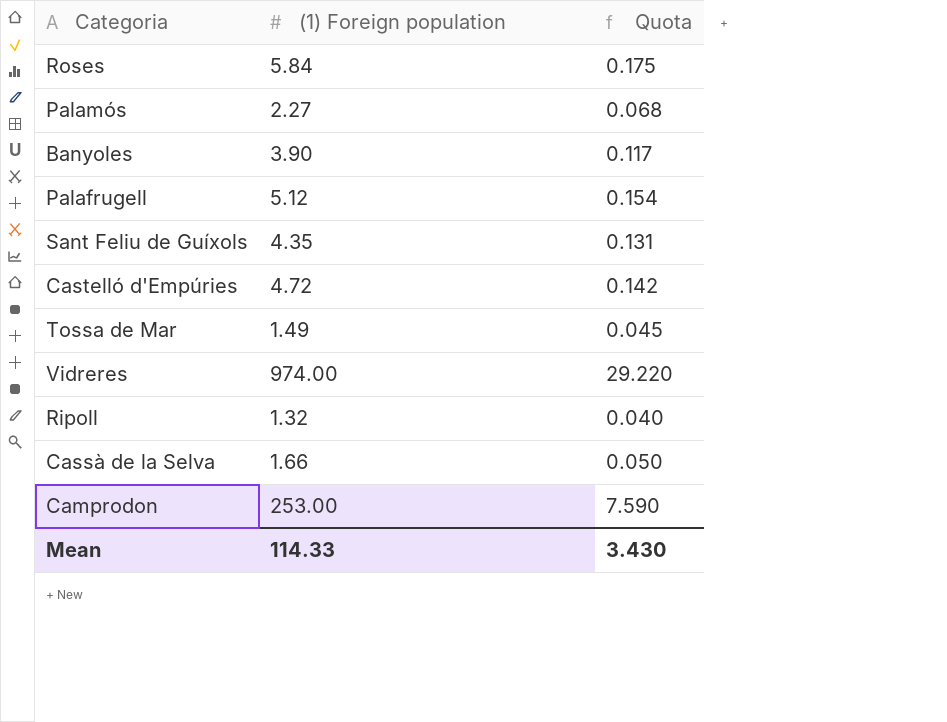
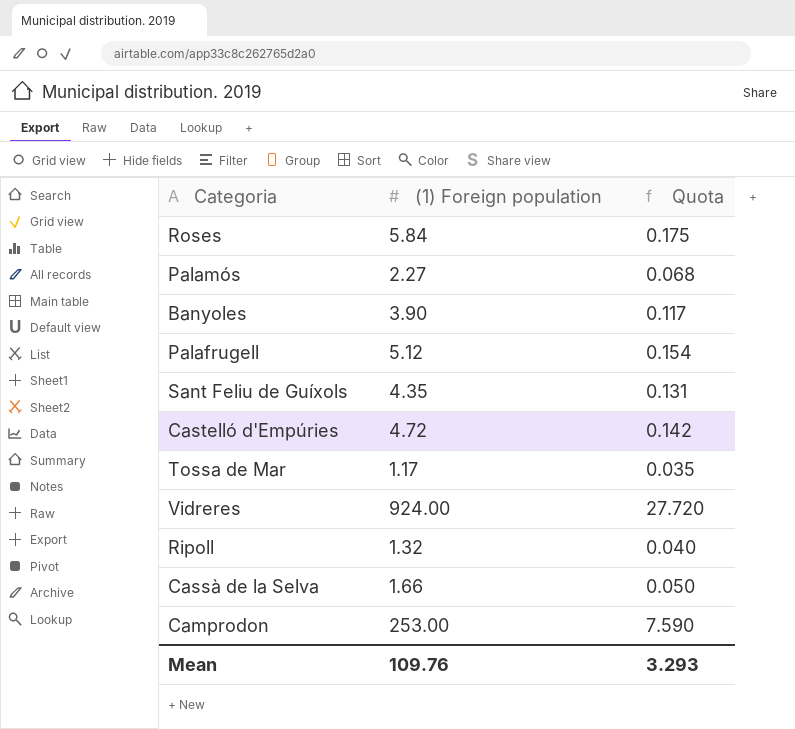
Tossa de Mar | (1) Foreign population: 1.49 -> 1.17
Tossa de Mar | Quota: 0.045 -> 0.035
Vidreres | (1) Foreign population: 974.00 -> 924.00
Vidreres | Quota: 29.220 -> 27.720
Mean | (1) Foreign population: 114.33 -> 109.76
Mean | Quota: 3.430 -> 3.293

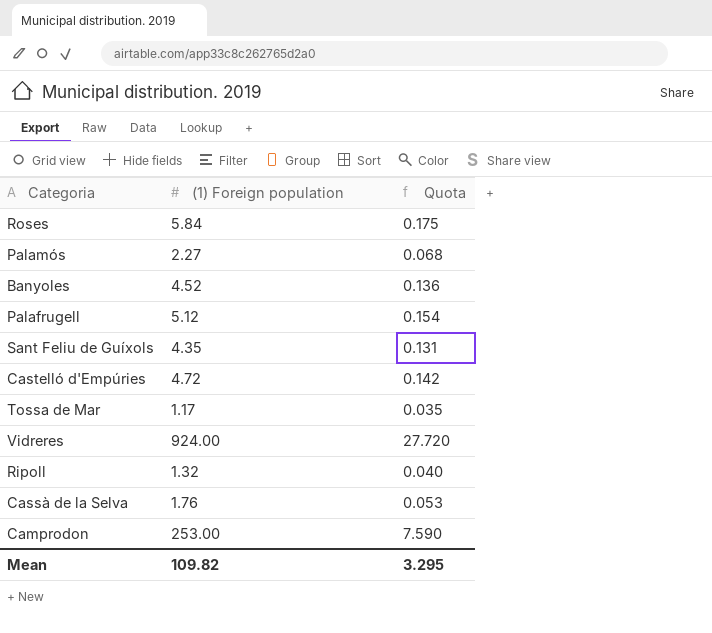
Banyoles | (1) Foreign population: 3.90 -> 4.52
Banyoles | Quota: 0.117 -> 0.136
Cassà de la Selva | (1) Foreign population: 1.66 -> 1.76
Cassà de la Selva | Quota: 0.050 -> 0.053
Mean | (1) Foreign population: 109.76 -> 109.82
Mean | Quota: 3.293 -> 3.295

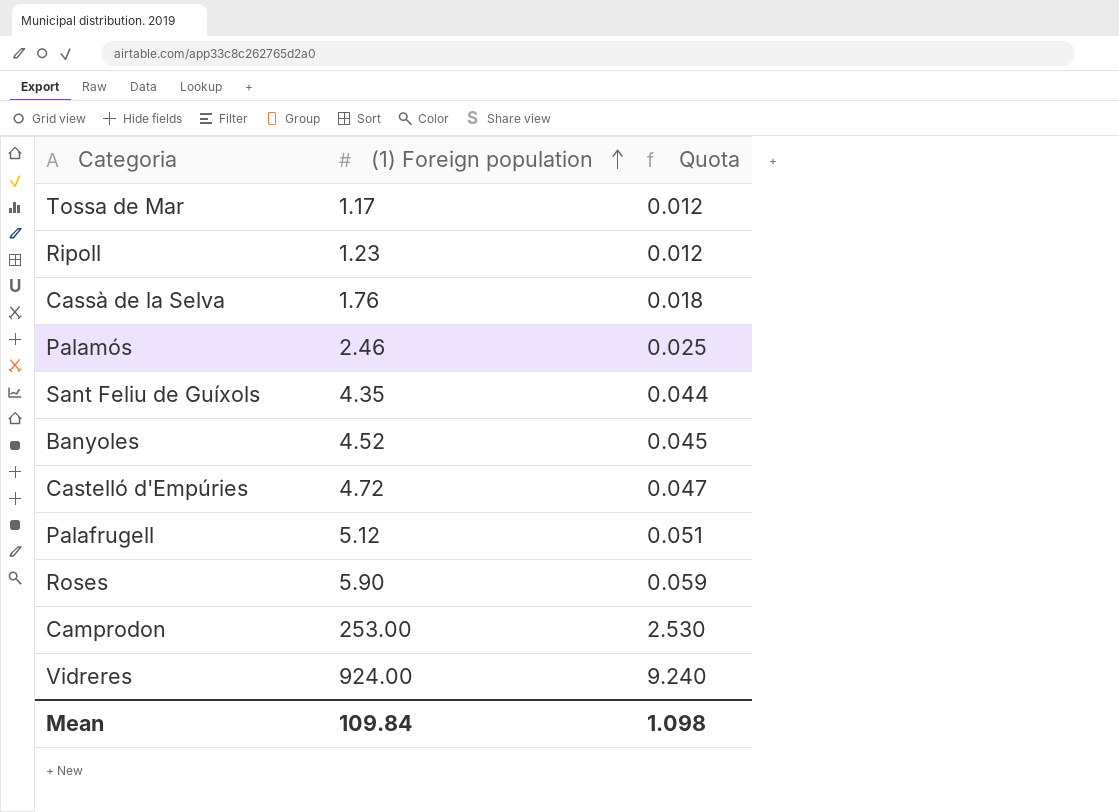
row order: none -> (1) Foreign population ascending
column Quota | formula: [(1) Foreign population] * 0.03 -> [(1) Foreign population] * 0.01
Ripoll | (1) Foreign population: 1.32 -> 1.23
Palamós | (1) Foreign population: 2.27 -> 2.46
Roses | (1) Foreign population: 5.84 -> 5.90
Mean | (1) Foreign population: 109.82 -> 109.84
Mean | Quota: 3.295 -> 1.098

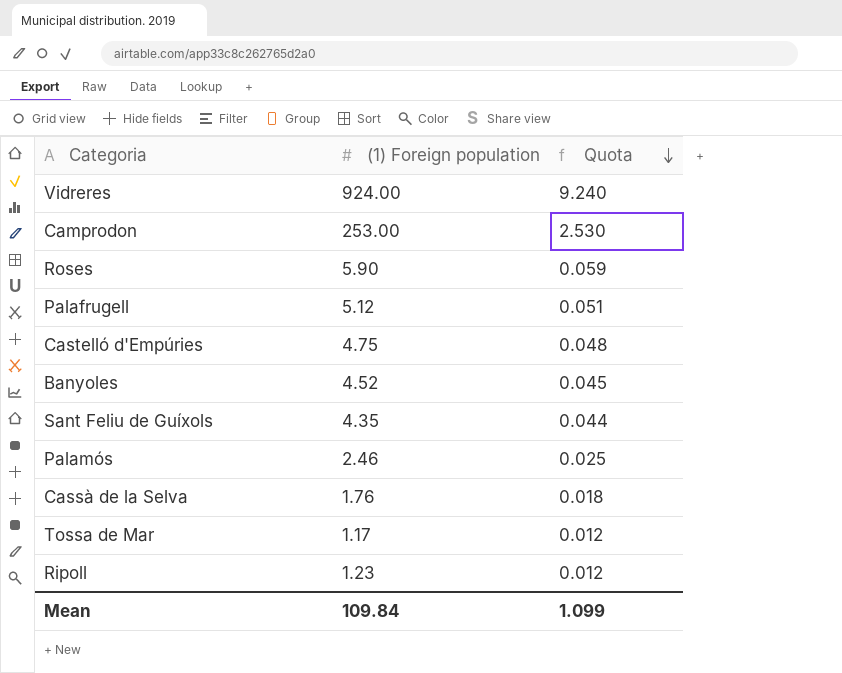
row order: (1) Foreign population ascending -> Quota descending
Castelló d'Empúries | (1) Foreign population: 4.72 -> 4.75
Castelló d'Empúries | Quota: 0.047 -> 0.048
Mean | Quota: 1.098 -> 1.099

